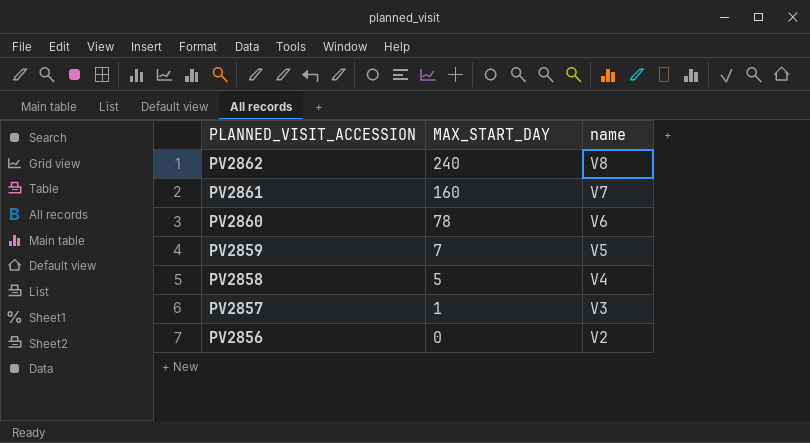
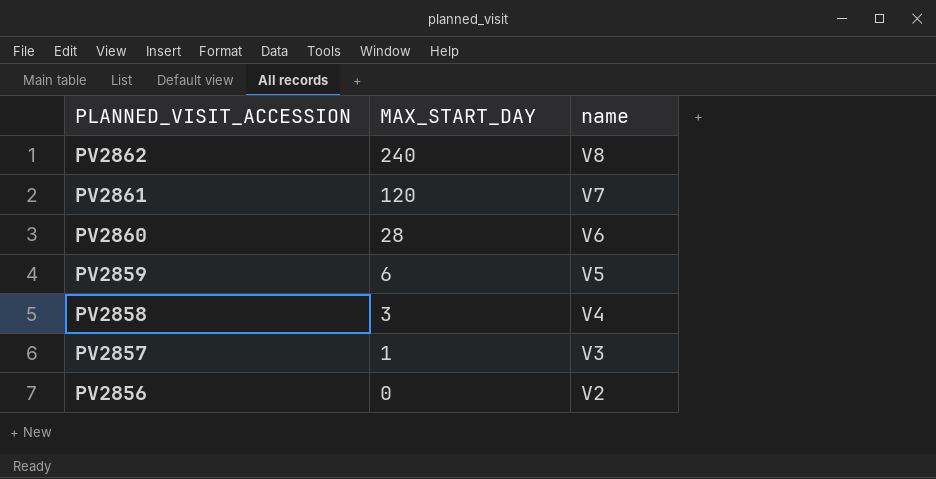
PV2861 | MAX_START_DAY: 160 -> 120
PV2860 | MAX_START_DAY: 78 -> 28
PV2859 | MAX_START_DAY: 7 -> 6
PV2858 | MAX_START_DAY: 5 -> 3

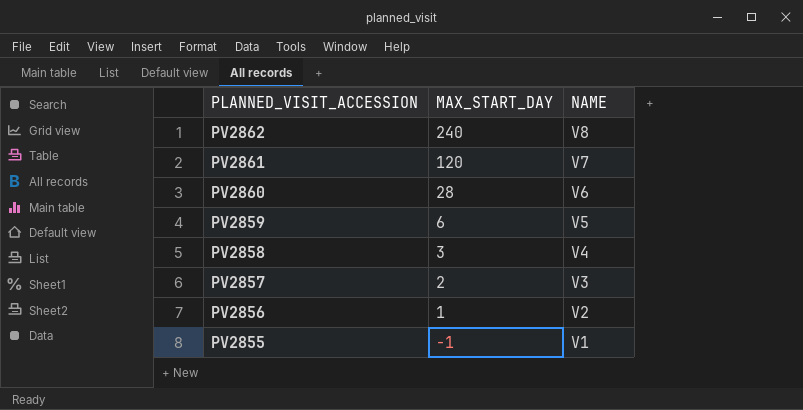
column name: name -> NAME
PV2857 | MAX_START_DAY: 1 -> 2
PV2856 | MAX_START_DAY: 0 -> 1
row PV2855: none -> -1 | V1

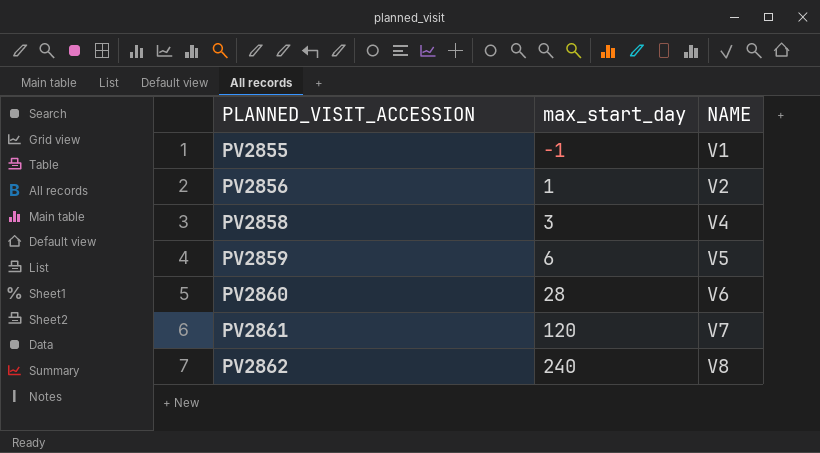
row order: PLANNED_VISIT_ACCESSION descending -> PLANNED_VISIT_ACCESSION ascending
column name: MAX_START_DAY -> max_start_day
row PV2857: 2 | V3 -> none

